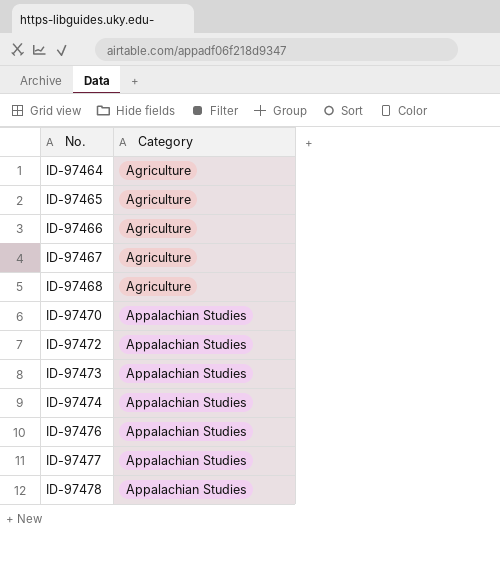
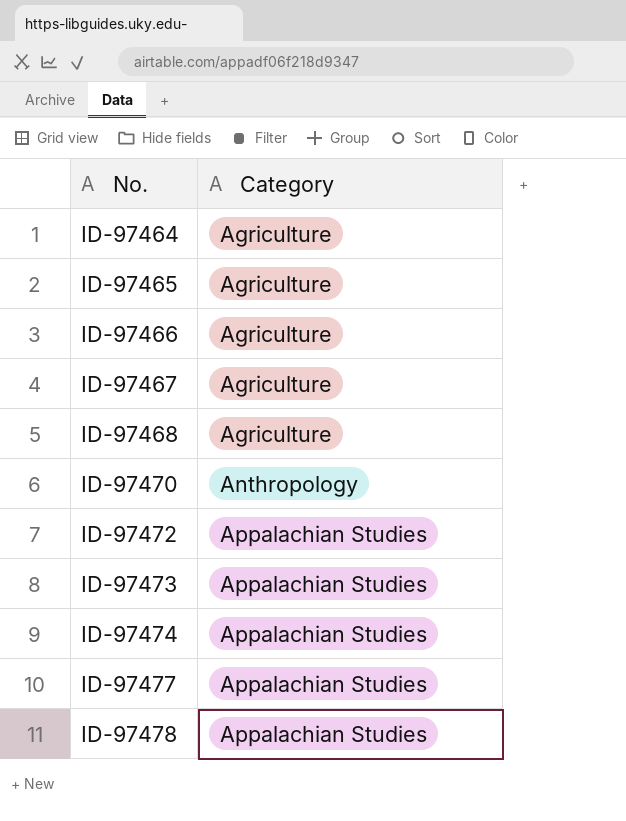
row ID-97476: Appalachian Studies -> none
ID-97470 | Category: Appalachian Studies -> Anthropology

